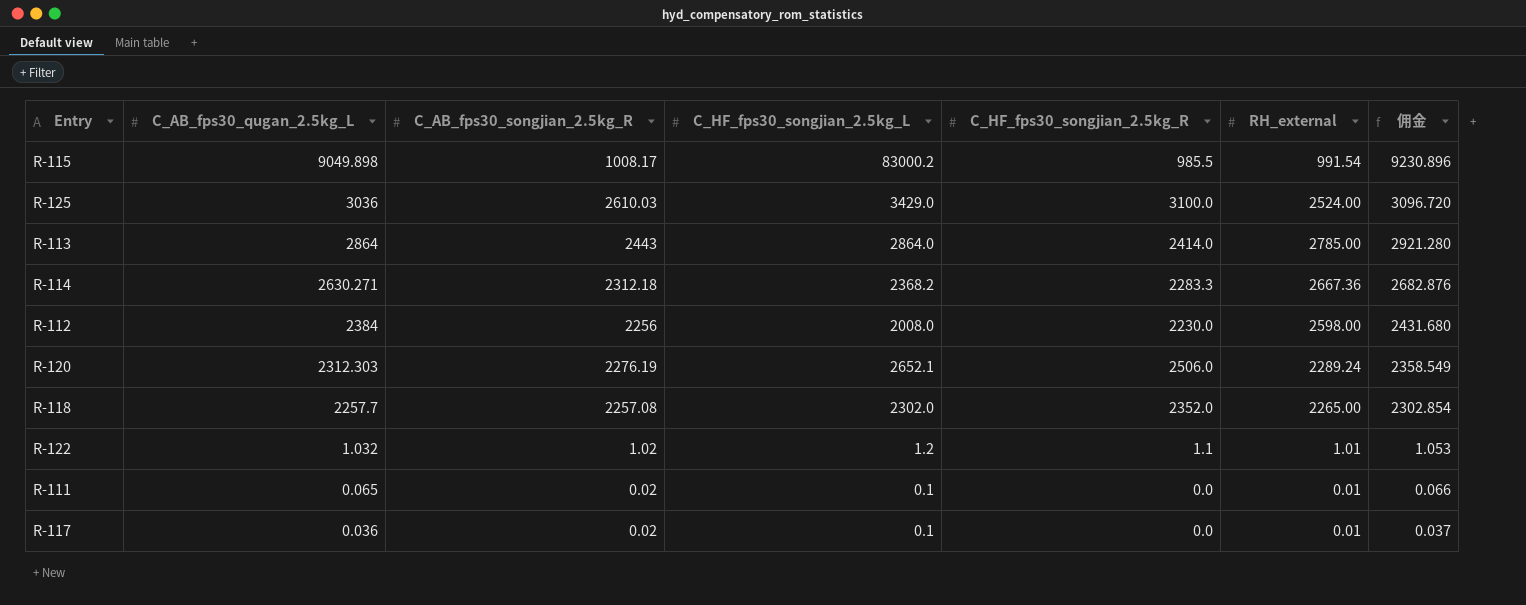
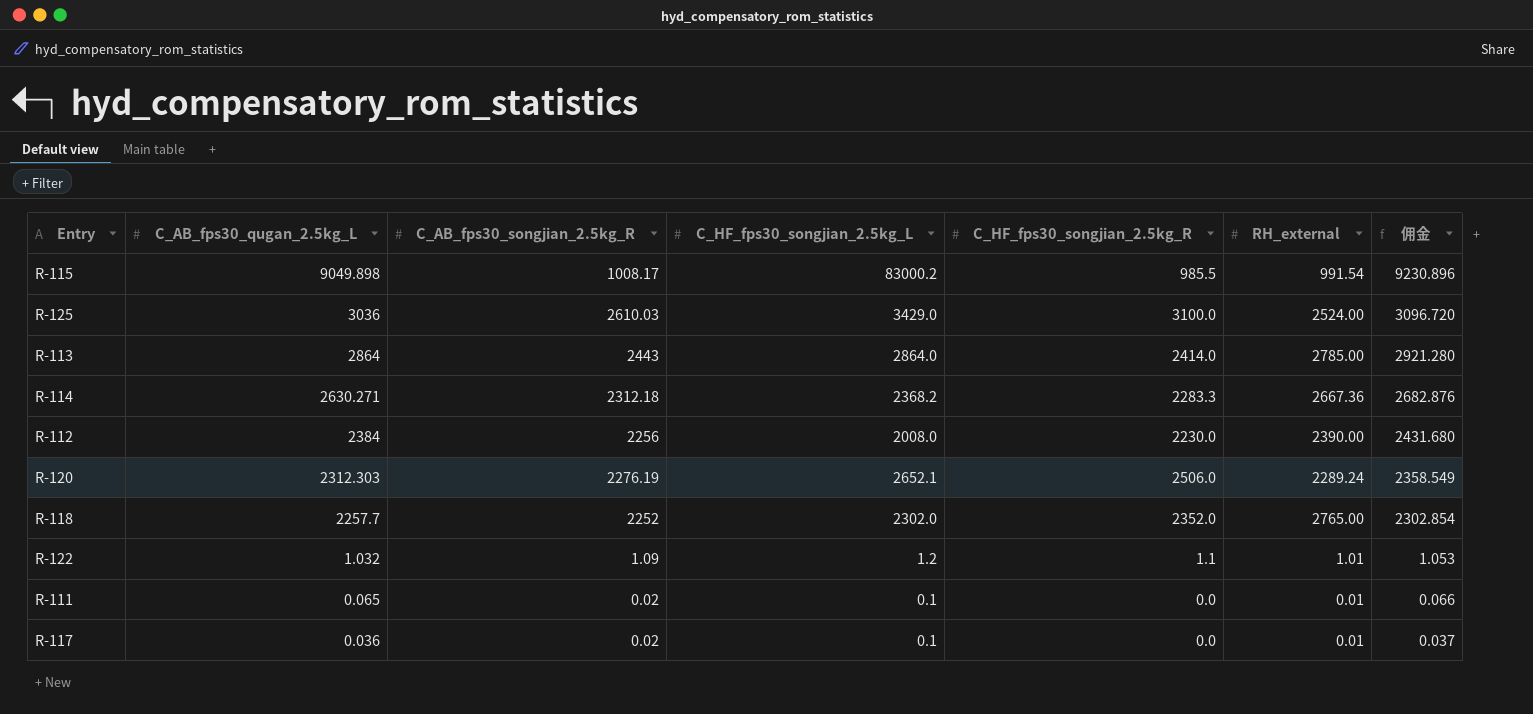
R-112 | RH_external: 2598.00 -> 2390.00
R-118 | C_AB_fps30_songjian_2.5kg_R: 2257.08 -> 2252
R-118 | RH_external: 2265.00 -> 2765.00
R-122 | C_AB_fps30_songjian_2.5kg_R: 1.02 -> 1.09

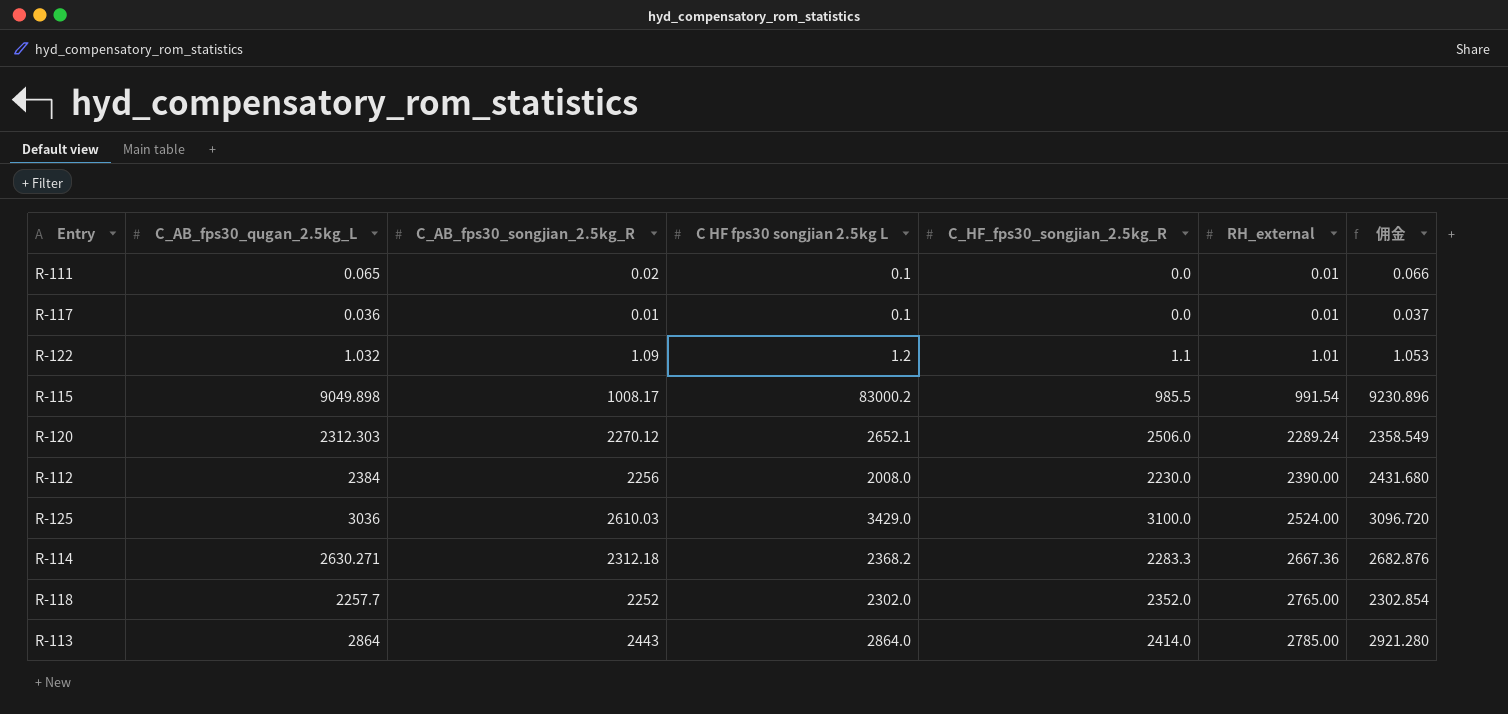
row order: C_AB_fps30_qugan_2.5kg_L descending -> RH_external ascending
column name: C_HF_fps30_songjian_2.5kg_L -> C HF fps30 songjian 2.5kg L
R-117 | C_AB_fps30_songjian_2.5kg_R: 0.02 -> 0.01
R-120 | C_AB_fps30_songjian_2.5kg_R: 2276.19 -> 2270.12

